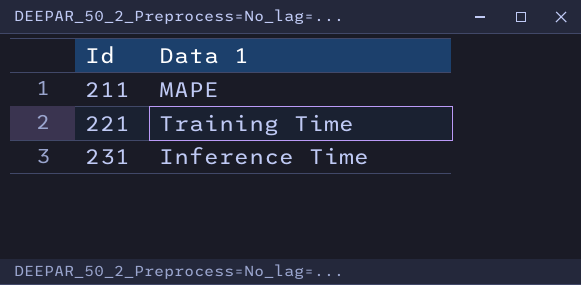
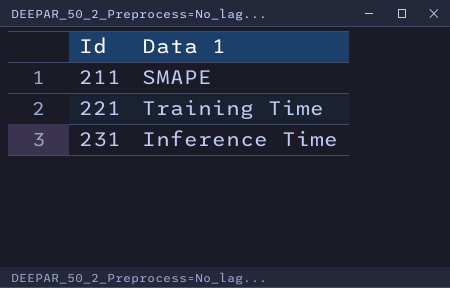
211 | Data 1: MAPE -> SMAPE

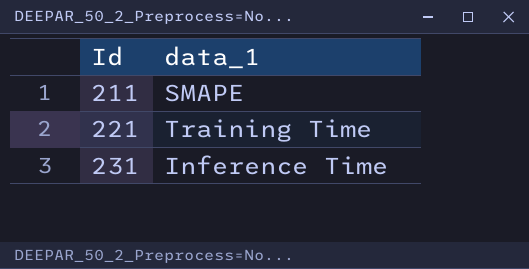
column name: Data 1 -> data_1

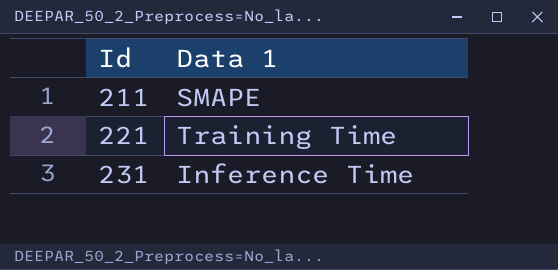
column name: data_1 -> Data 1

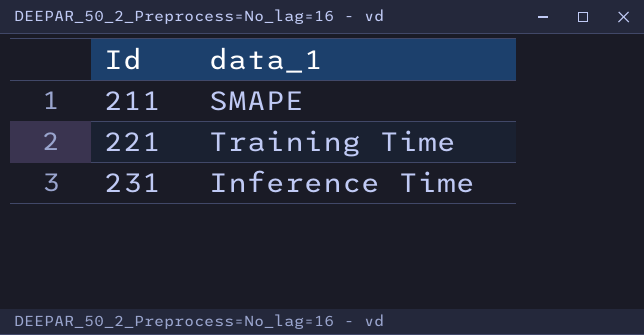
column name: Data 1 -> data_1

